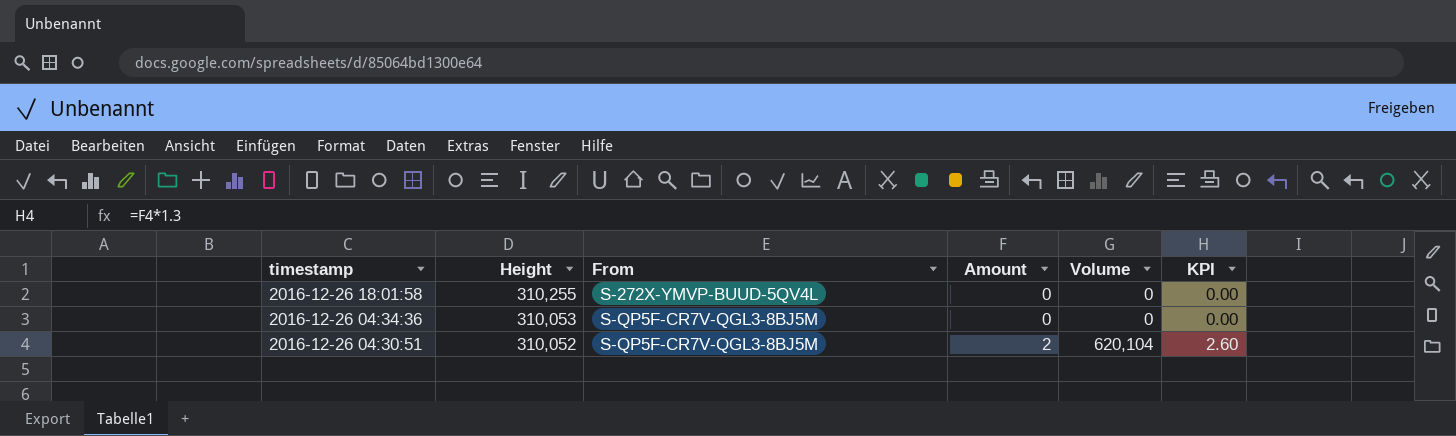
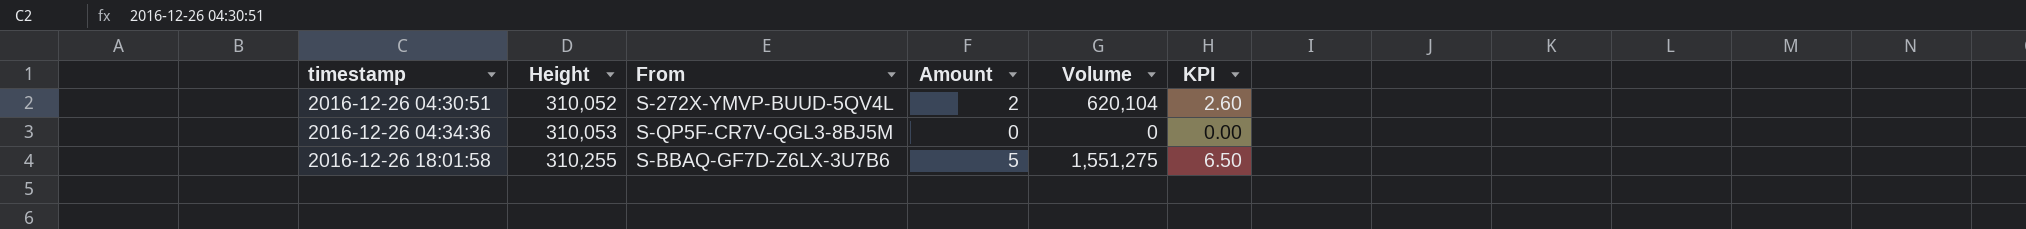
row order: timestamp descending -> timestamp ascending
2016-12-26 04:30:51 | From: S-QP5F-CR7V-QGL3-8BJ5M -> S-272X-YMVP-BUUD-5QV4L
2016-12-26 18:01:58 | From: S-272X-YMVP-BUUD-5QV4L -> S-BBAQ-GF7D-Z6LX-3U7B6
2016-12-26 18:01:58 | Amount: 0 -> 5
2016-12-26 18:01:58 | Volume: 0 -> 1,551,275
2016-12-26 18:01:58 | KPI: 0.00 -> 6.50

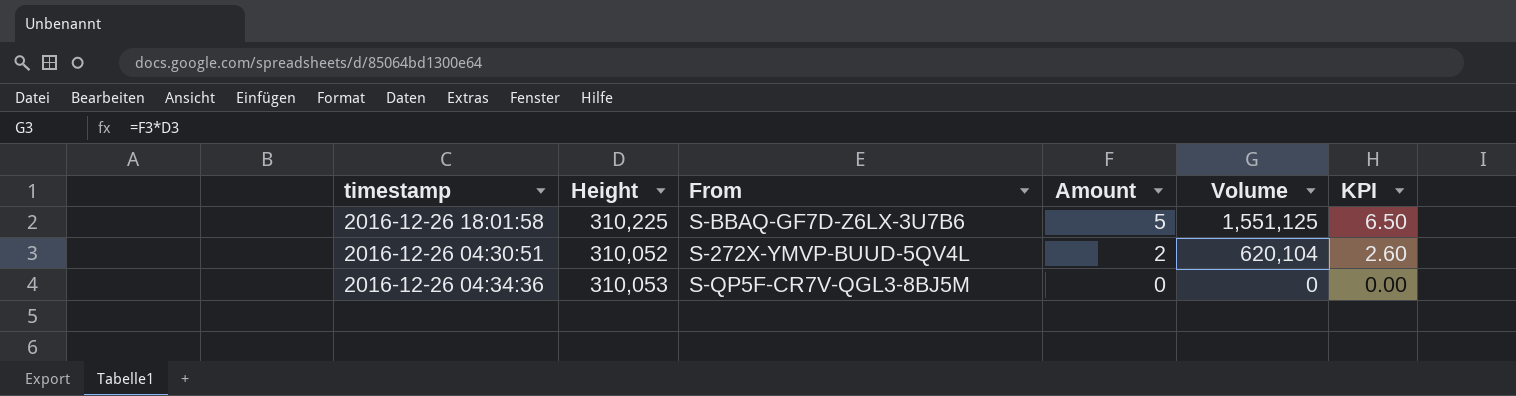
row order: timestamp ascending -> Amount descending
2016-12-26 18:01:58 | Height: 310,255 -> 310,225
2016-12-26 18:01:58 | Volume: 1,551,275 -> 1,551,125

